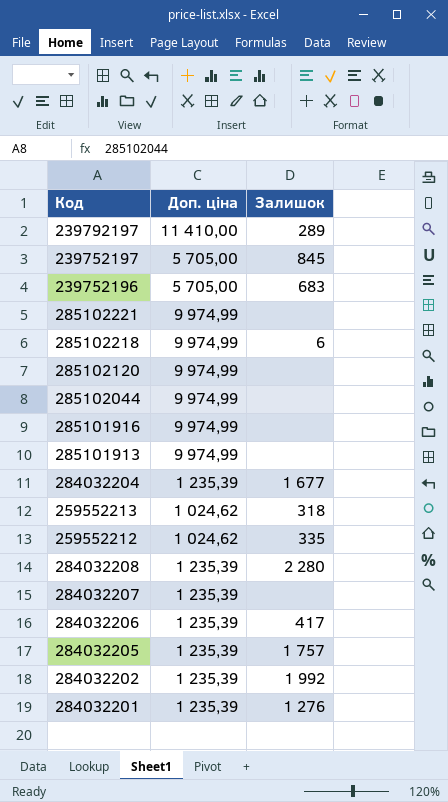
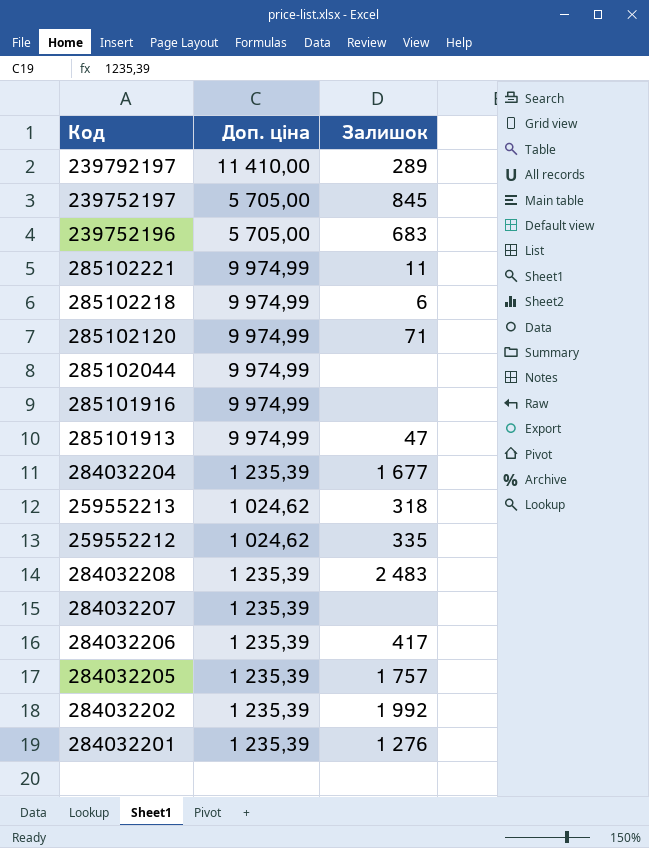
285102221 | Залишок: none -> 11
285102120 | Залишок: none -> 71
285101913 | Залишок: none -> 47
284032208 | Залишок: 2 280 -> 2 483

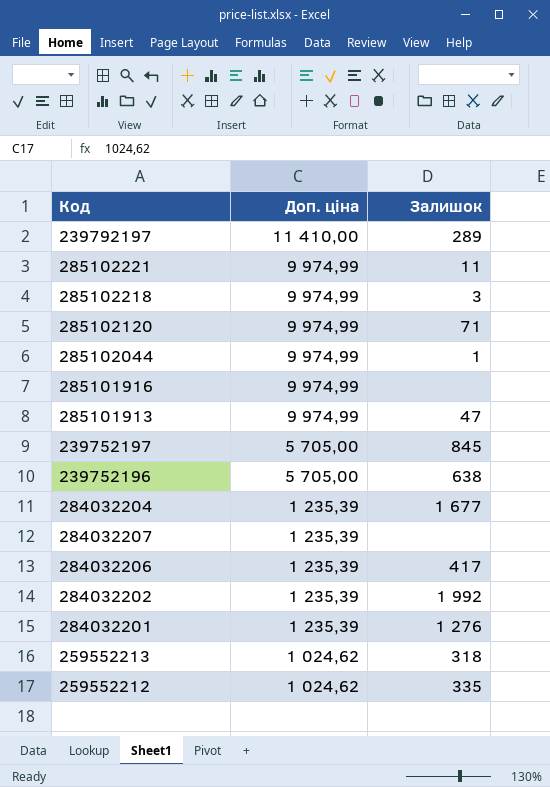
row order: none -> Доп. ціна descending
row 284032208: 1 235,39 | 2 483 -> none
row 284032205: 1 235,39 | 1 757 -> none
285102218 | Залишок: 6 -> 3
285102044 | Залишок: none -> 1
239752196 | Залишок: 683 -> 638

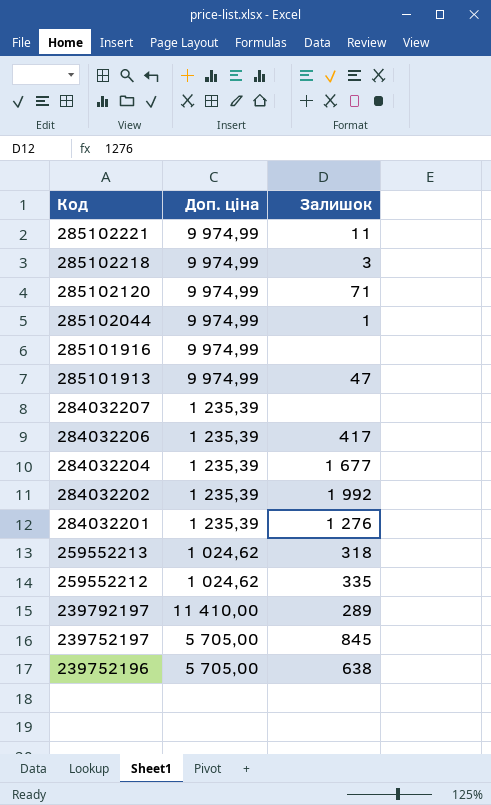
row order: Доп. ціна descending -> Код descending

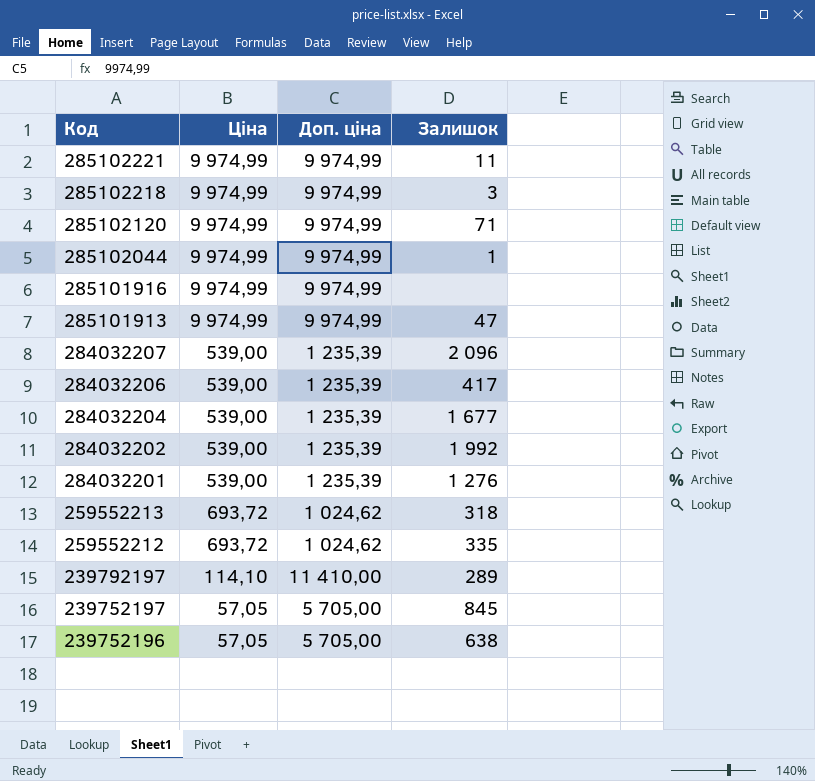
column Ціна | position: none -> 2
284032207 | Залишок: none -> 2 096

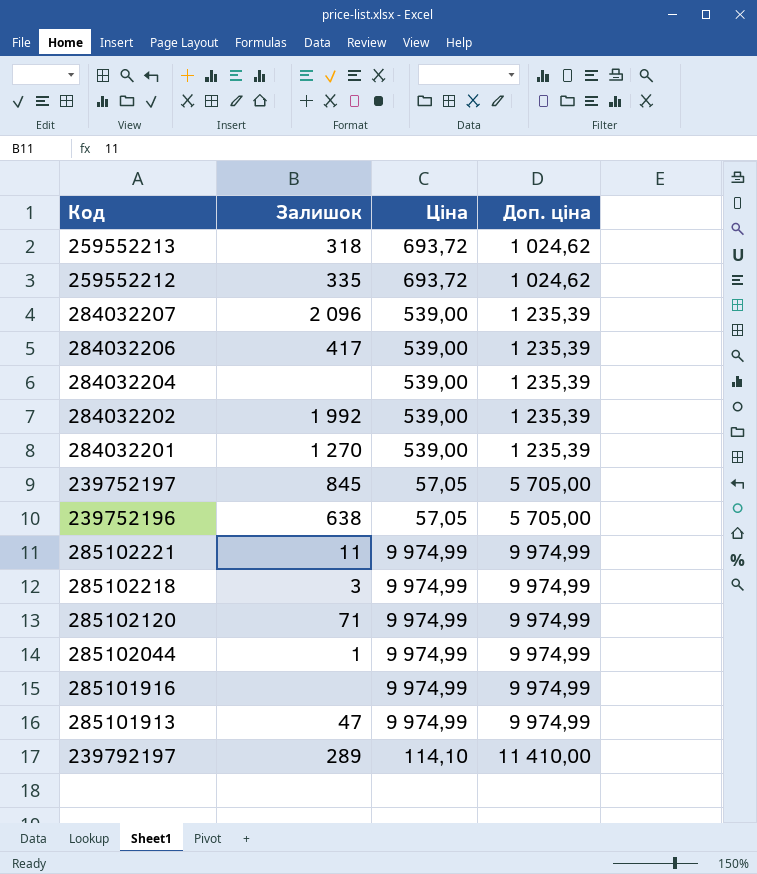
row order: Код descending -> Доп. ціна ascending
column Залишок | position: 4 -> 2
284032204 | Залишок: 1 677 -> none
284032201 | Залишок: 1 276 -> 1 270

